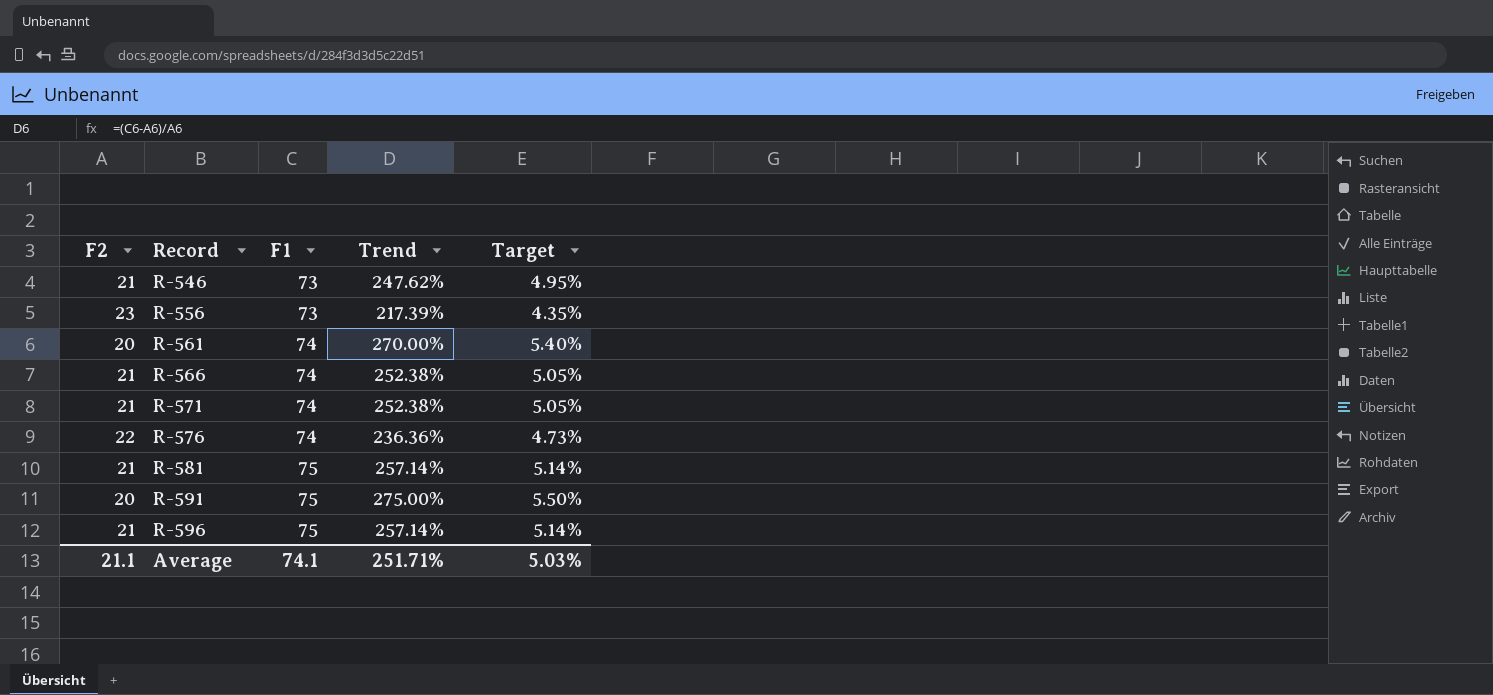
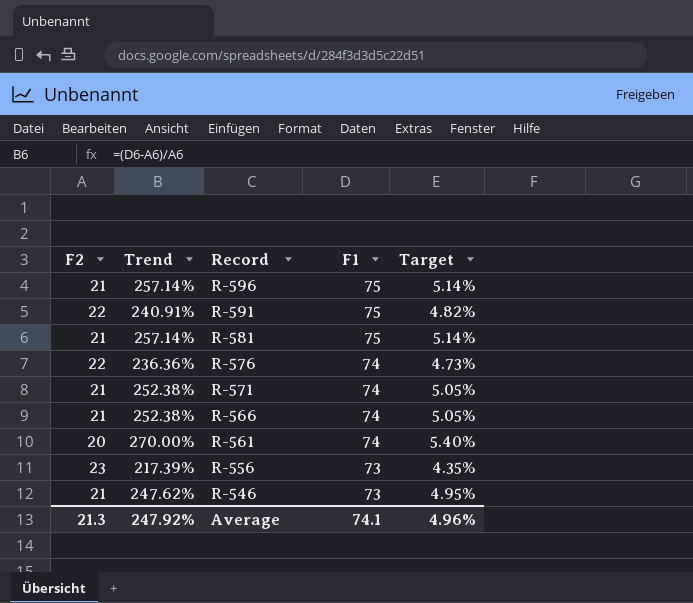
row order: Record ascending -> Record descending
column Trend | position: 4 -> 2
R-591 | F2: 20 -> 22
R-591 | Trend: 275.00% -> 240.91%
R-591 | Target: 5.50% -> 4.82%
Average | F2: 21.1 -> 21.3
Average | Trend: 251.71% -> 247.92%
Average | Target: 5.03% -> 4.96%

